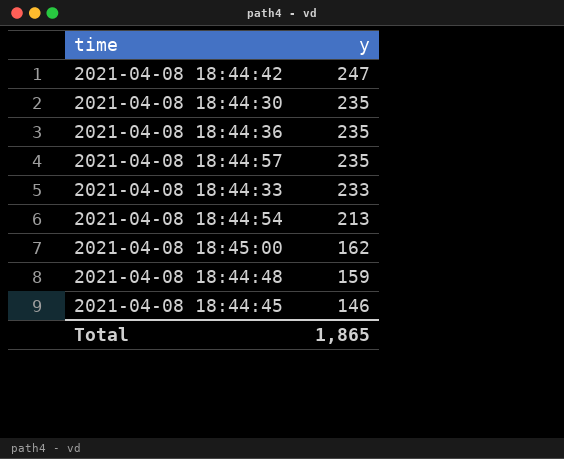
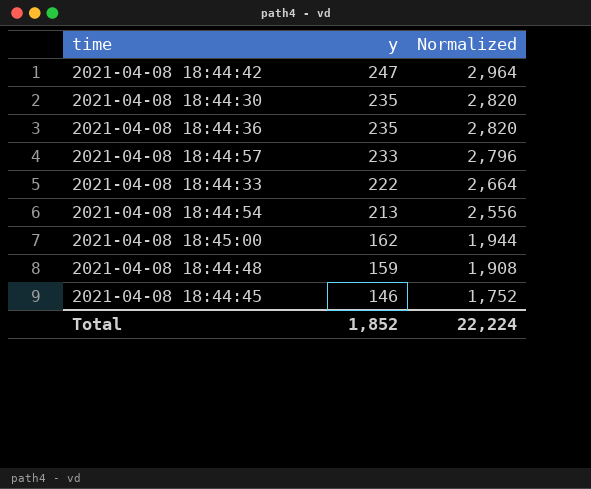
column Normalized | formula: none -> [y] * 12
2021-04-08 18:44:57 | y: 235 -> 233
2021-04-08 18:44:33 | y: 233 -> 222
Total | y: 1,865 -> 1,852

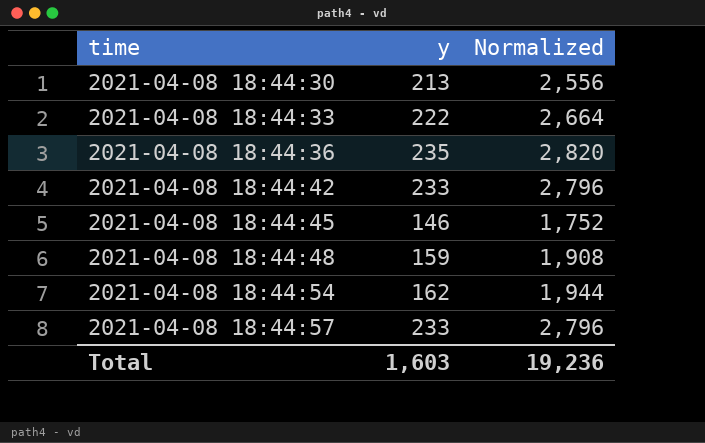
row order: y descending -> time ascending
row 2021-04-08 18:45:00: 162 | 1,944 -> none
2021-04-08 18:44:30 | y: 235 -> 213
2021-04-08 18:44:30 | Normalized: 2,820 -> 2,556
2021-04-08 18:44:42 | y: 247 -> 233
2021-04-08 18:44:42 | Normalized: 2,964 -> 2,796
2021-04-08 18:44:54 | y: 213 -> 162
2021-04-08 18:44:54 | Normalized: 2,556 -> 1,944
Total | y: 1,852 -> 1,603
Total | Normalized: 22,224 -> 19,236

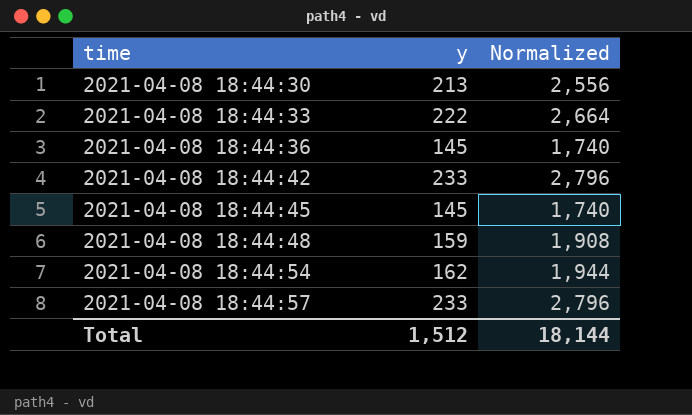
2021-04-08 18:44:36 | y: 235 -> 145
2021-04-08 18:44:36 | Normalized: 2,820 -> 1,740
2021-04-08 18:44:45 | y: 146 -> 145
2021-04-08 18:44:45 | Normalized: 1,752 -> 1,740
Total | y: 1,603 -> 1,512
Total | Normalized: 19,236 -> 18,144

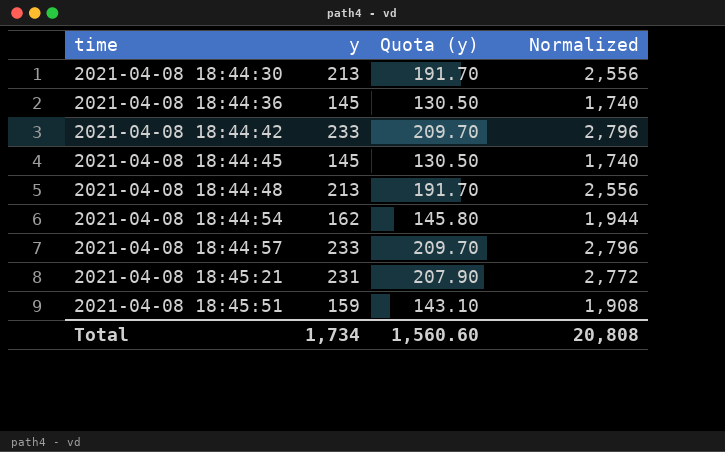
column Quota (y) | formula: none -> [y] * 0.9
row 2021-04-08 18:44:33: 222 | 2,664 -> none
2021-04-08 18:44:48 | y: 159 -> 213
2021-04-08 18:44:48 | Normalized: 1,908 -> 2,556
row 2021-04-08 18:45:21: none -> 231 | 207.90 | 2,772
row 2021-04-08 18:45:51: none -> 159 | 143.10 | 1,908
Total | y: 1,512 -> 1,734
Total | Normalized: 18,144 -> 20,808

